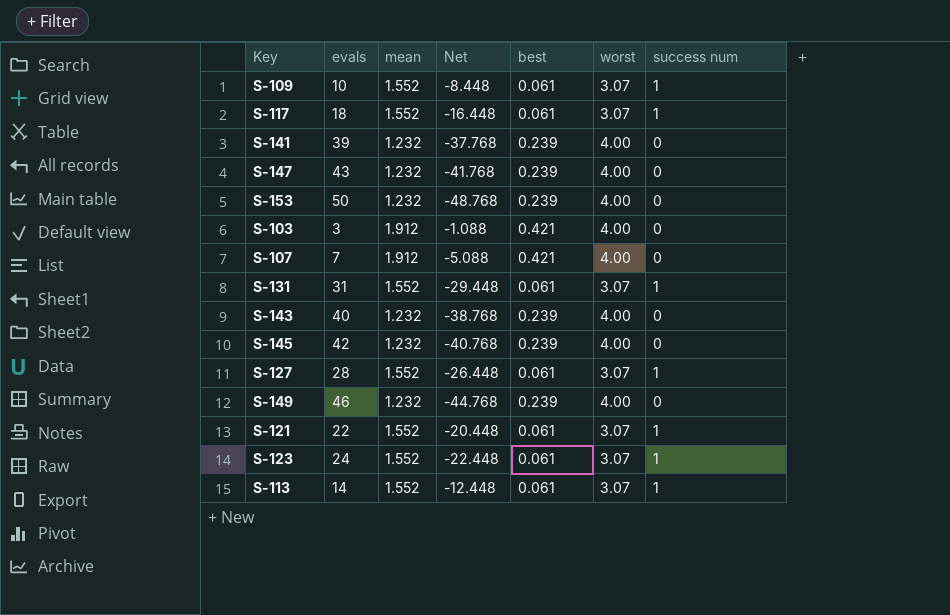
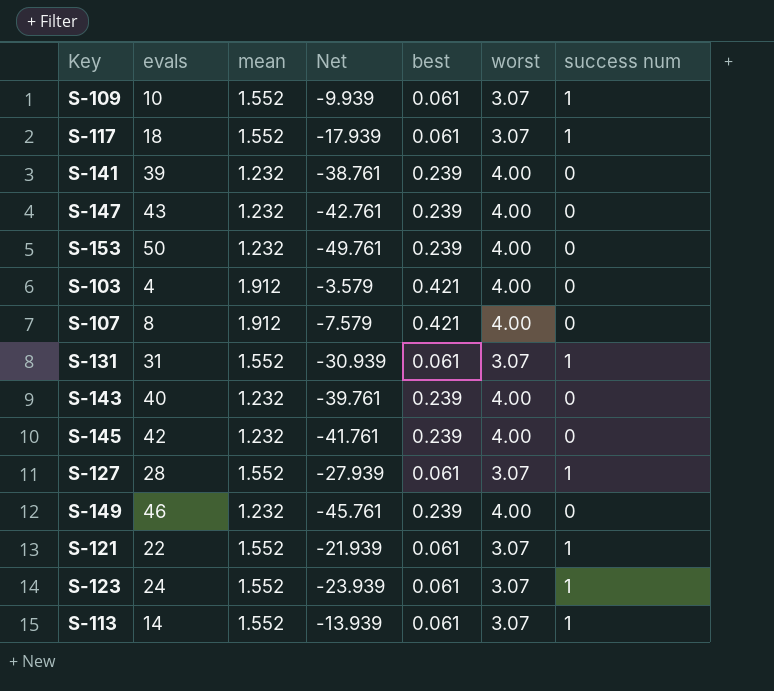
column Net | formula: [mean] - [evals] -> [best] - [evals]
S-103 | evals: 3 -> 4
S-107 | evals: 7 -> 8

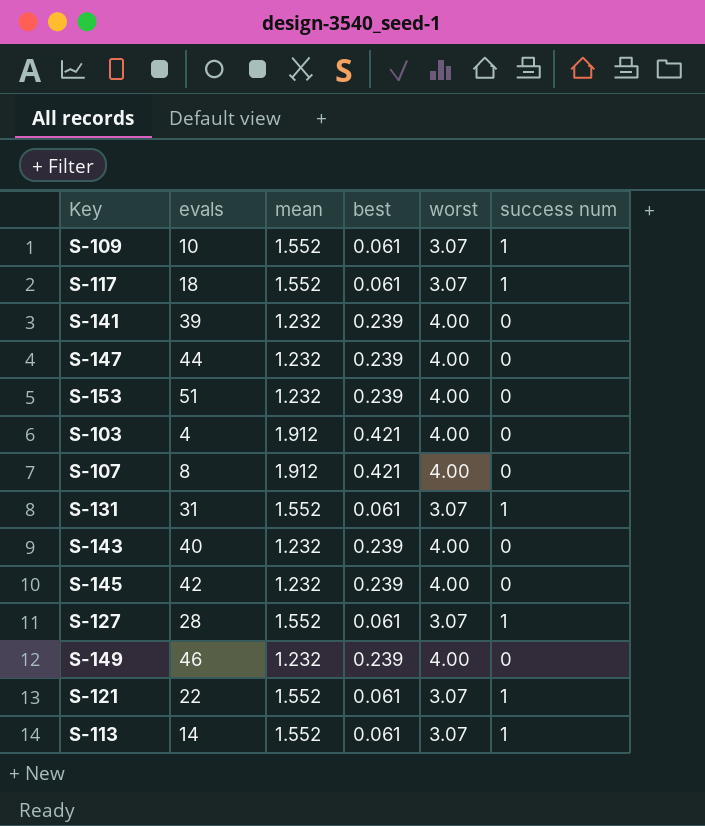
column Net | formula: [best] - [evals] -> none
row S-123: 24 | 1.552 | -23.939 | 0.061 | 3.07 | 1 -> none
S-147 | evals: 43 -> 44
S-153 | evals: 50 -> 51

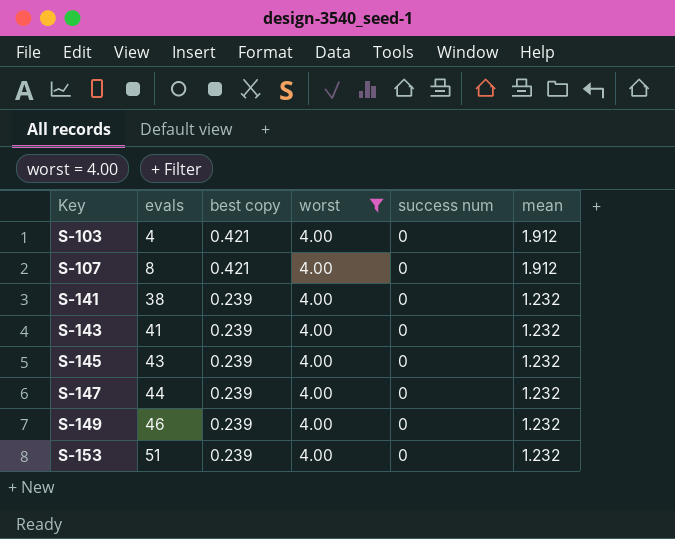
filter: none -> worst = 4.00
row order: none -> Key ascending
column name: best -> best copy
column mean | position: 3 -> 6
S-141 | evals: 39 -> 38
S-143 | evals: 40 -> 41
S-145 | evals: 42 -> 43

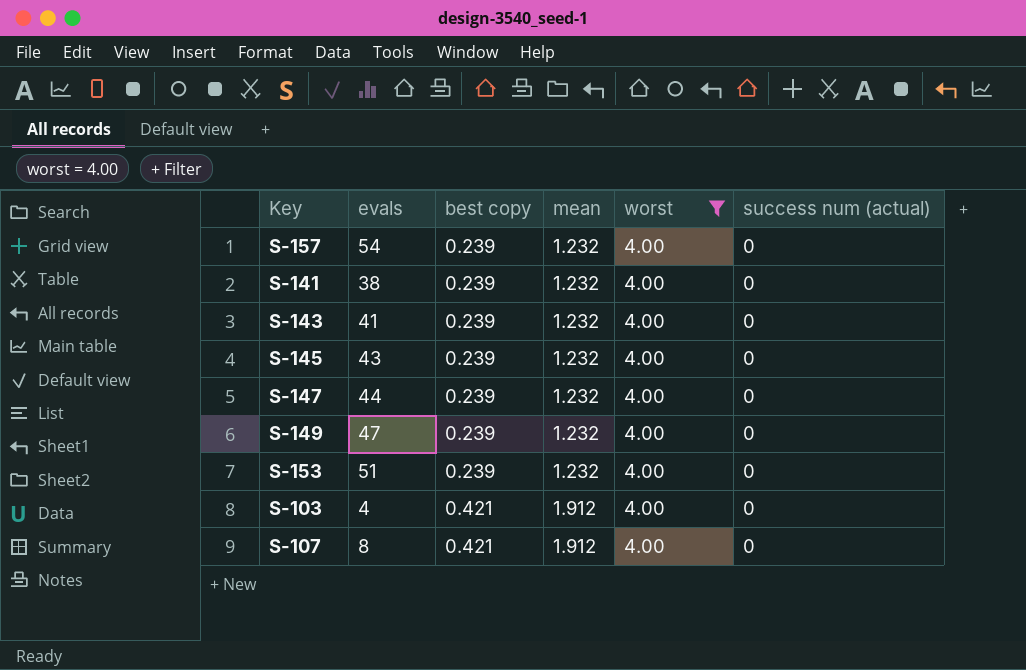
row order: Key ascending -> best copy ascending
column mean | position: 6 -> 4
column name: success num -> success num (actual)
row S-157: none -> 54 | 0.239 | 1.232 | 4.00 | 0
S-149 | evals: 46 -> 47

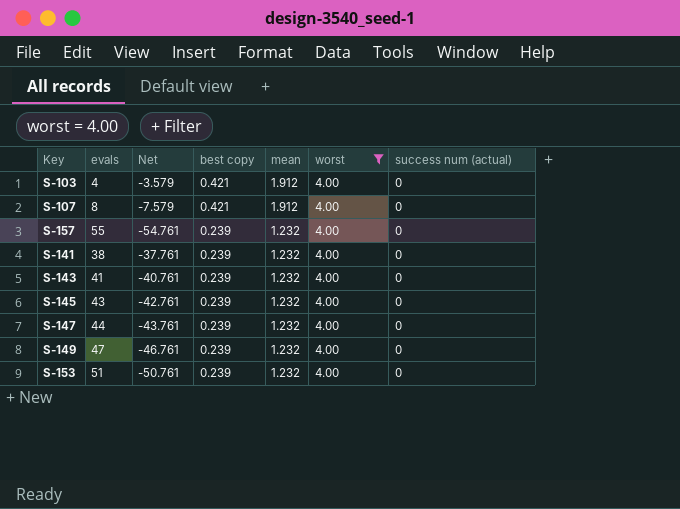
row order: best copy ascending -> best copy descending
column Net | formula: none -> [best copy] - [evals]
S-157 | evals: 54 -> 55

